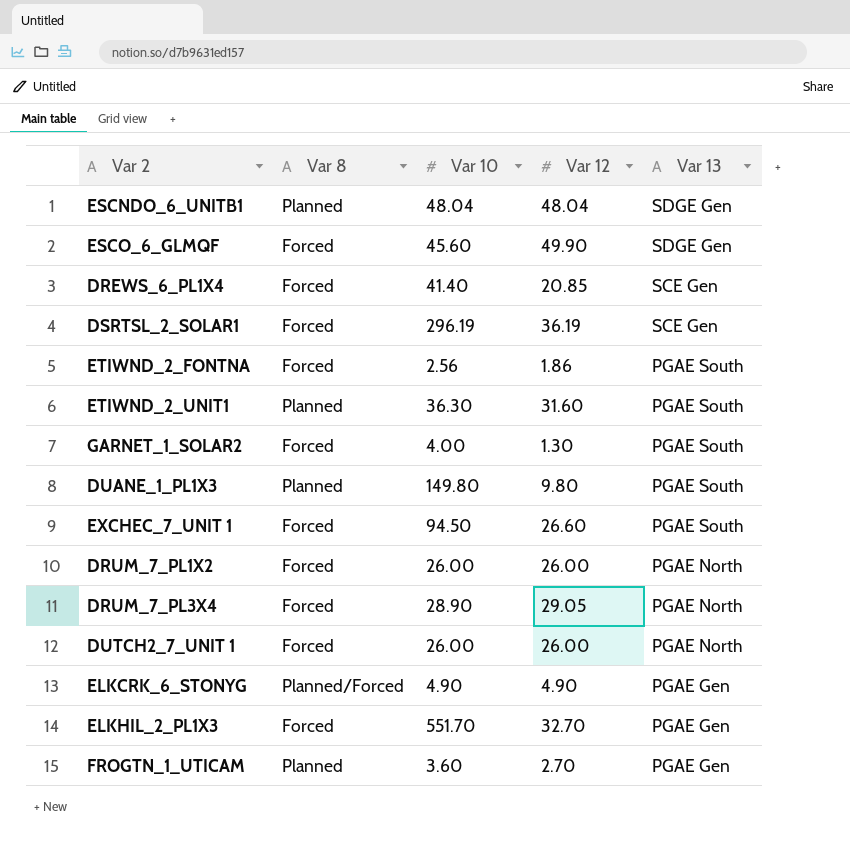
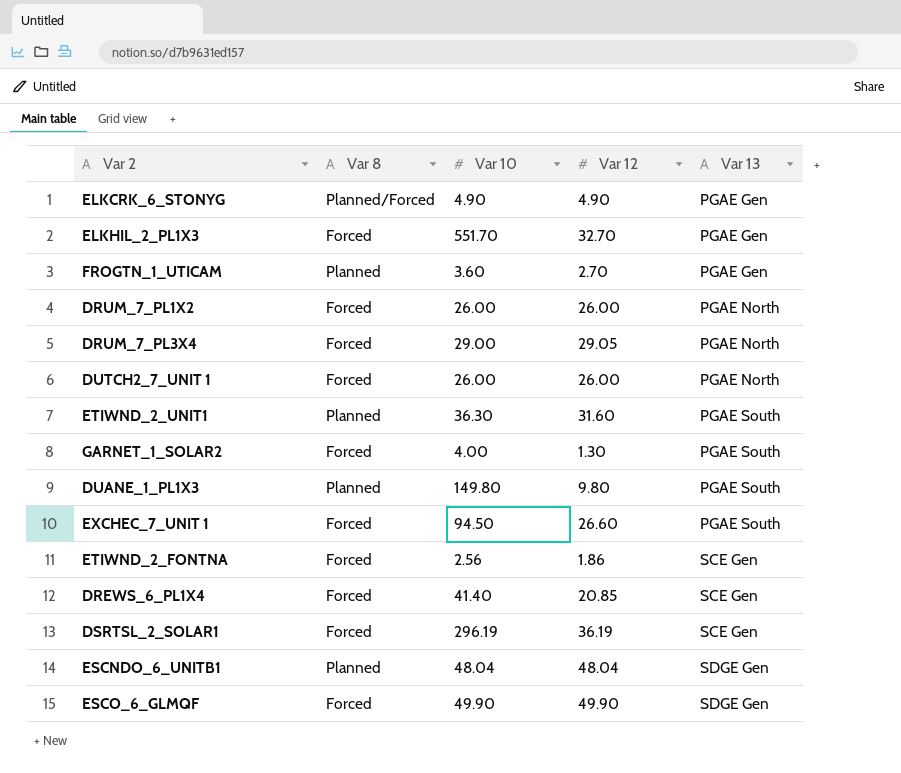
row order: Var 13 descending -> Var 13 ascending
DRUM_7_PL3X4 | Var 10: 28.90 -> 29.00
ETIWND_2_FONTNA | Var 13: PGAE South -> SCE Gen
ESCO_6_GLMQF | Var 10: 45.60 -> 49.90

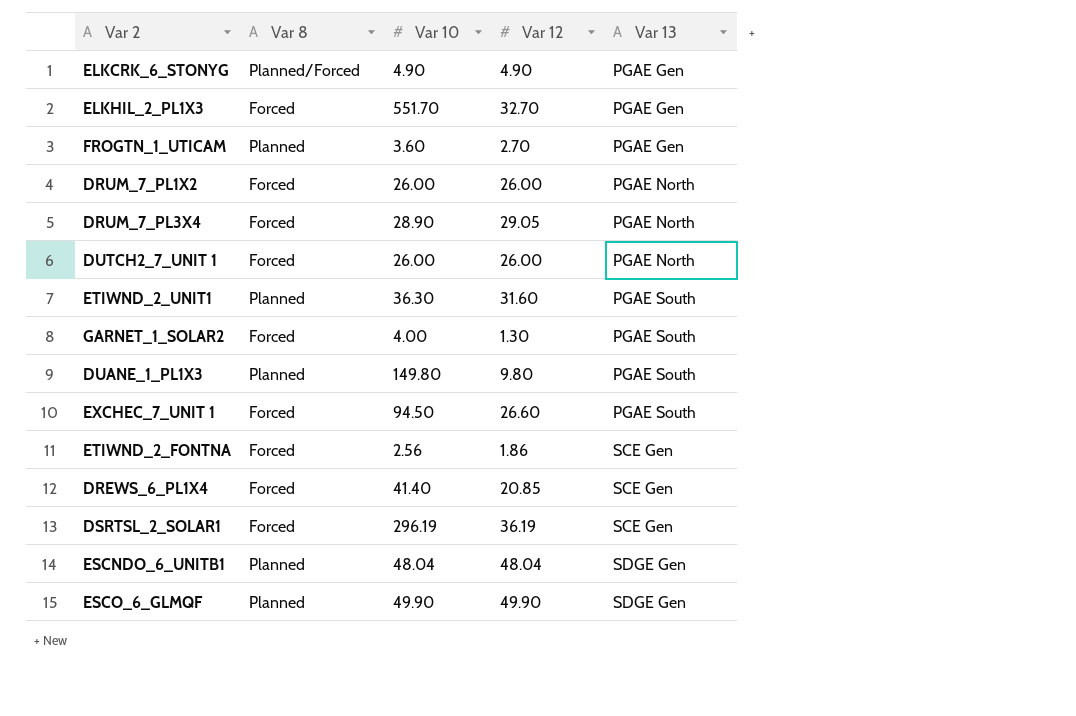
DRUM_7_PL3X4 | Var 10: 29.00 -> 28.90
ESCO_6_GLMQF | Var 8: Forced -> Planned

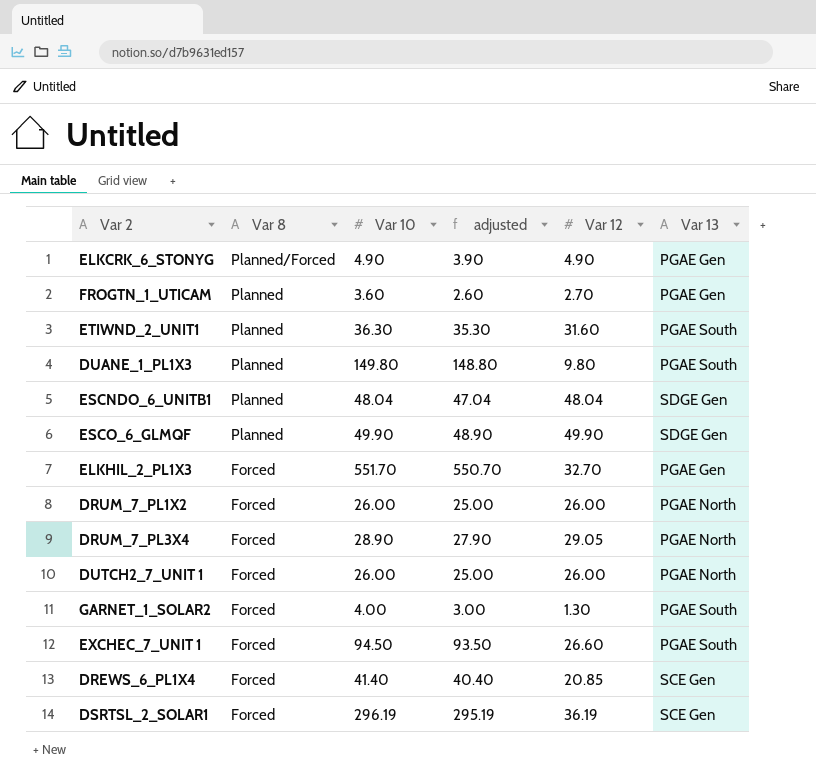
row order: Var 13 ascending -> Var 8 descending
column adjusted | formula: none -> [Var 10] - 1
row ETIWND_2_FONTNA: Forced | 2.56 | 1.86 | SCE Gen -> none

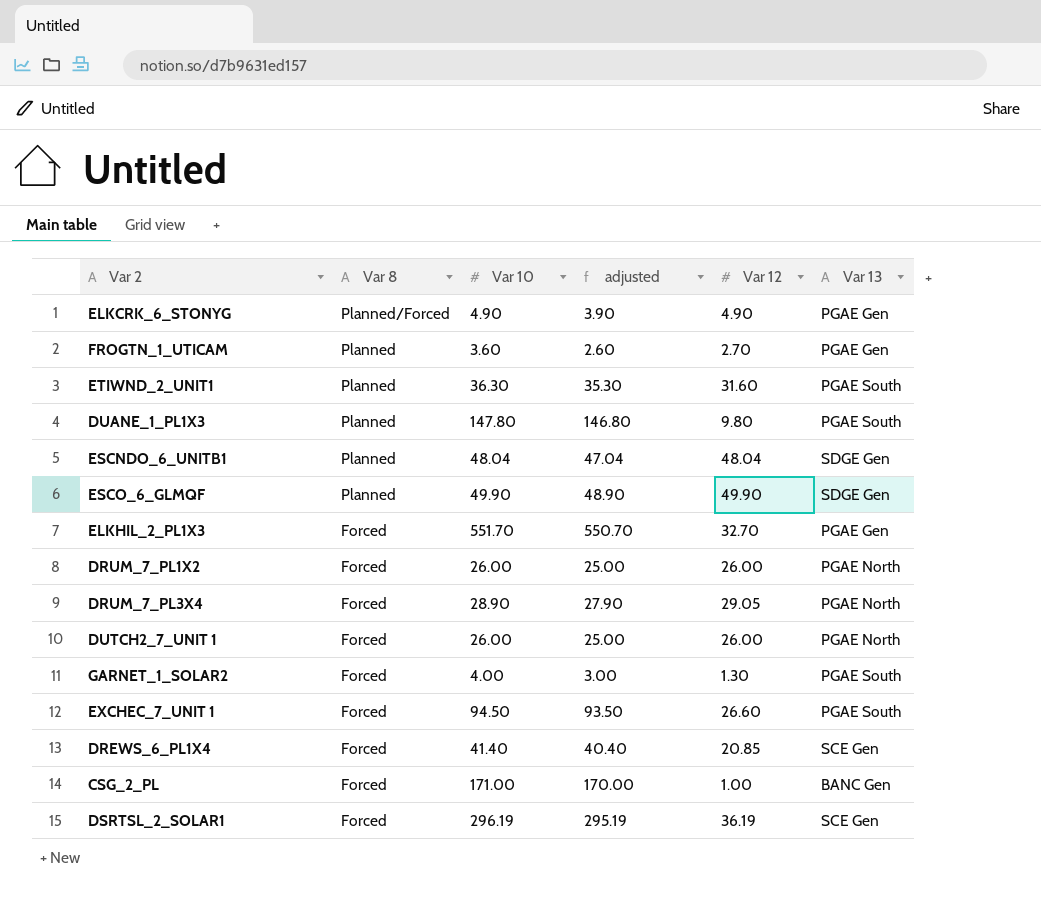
DUANE_1_PL1X3 | Var 10: 149.80 -> 147.80
DUANE_1_PL1X3 | adjusted: 148.80 -> 146.80
row CSG_2_PL: none -> Forced | 171.00 | 170.00 | 1.00 | BANC Gen

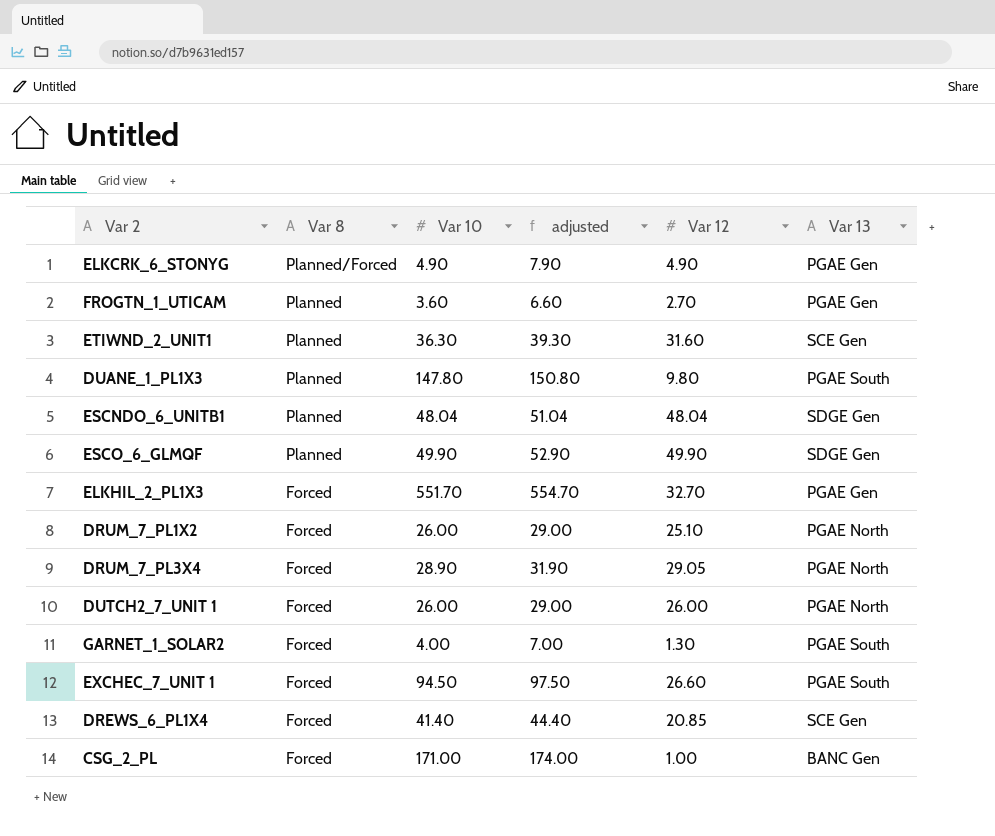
column adjusted | formula: [Var 10] - 1 -> [Var 10] + 3
row DSRTSL_2_SOLAR1: Forced | 296.19 | 295.19 | 36.19 | SCE Gen -> none
ETIWND_2_UNIT1 | Var 13: PGAE South -> SCE Gen
DRUM_7_PL1X2 | Var 12: 26.00 -> 25.10

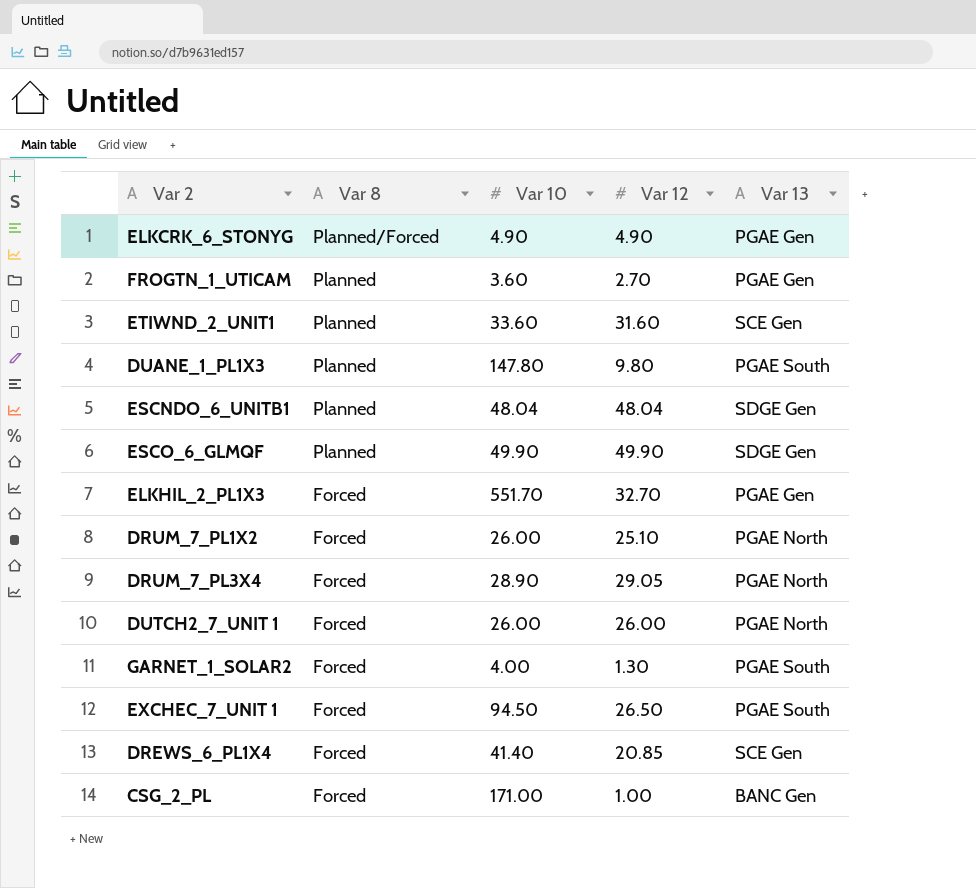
column adjusted | formula: [Var 10] + 3 -> none
ETIWND_2_UNIT1 | Var 10: 36.30 -> 33.60
EXCHEC_7_UNIT 1 | Var 12: 26.60 -> 26.50

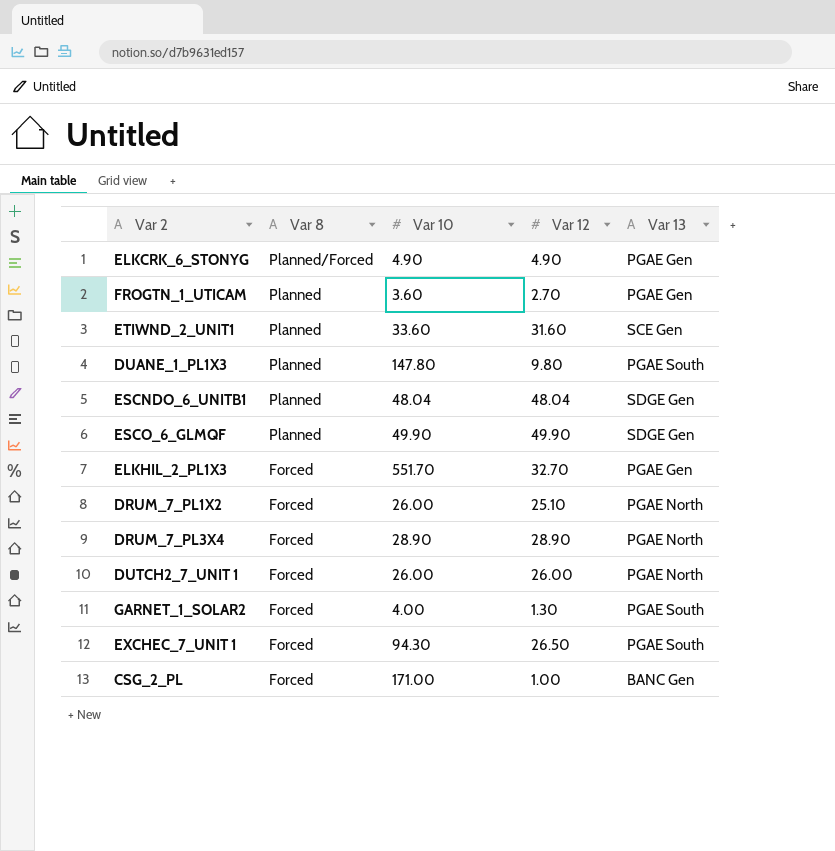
row DREWS_6_PL1X4: Forced | 41.40 | 20.85 | SCE Gen -> none
DRUM_7_PL3X4 | Var 12: 29.05 -> 28.90
EXCHEC_7_UNIT 1 | Var 10: 94.50 -> 94.30

